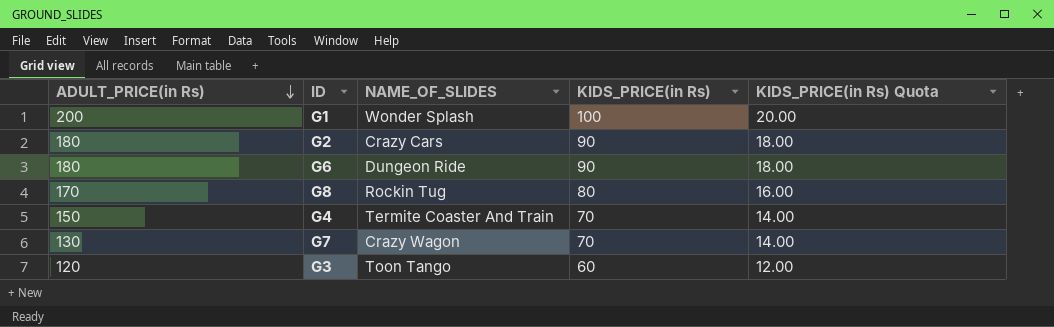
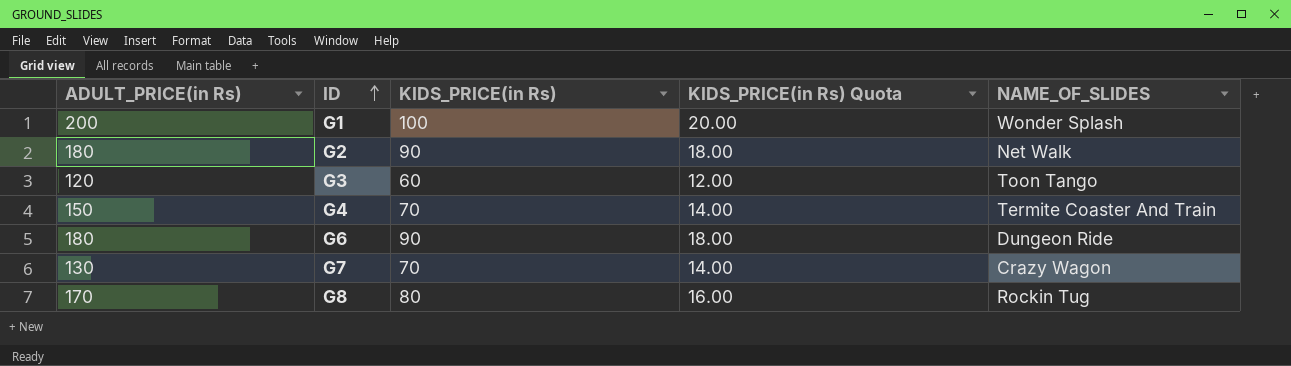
row order: ADULT_PRICE(in Rs) descending -> ID ascending
column NAME_OF_SLIDES | position: 3 -> 5
G2 | NAME_OF_SLIDES: Crazy Cars -> Net Walk

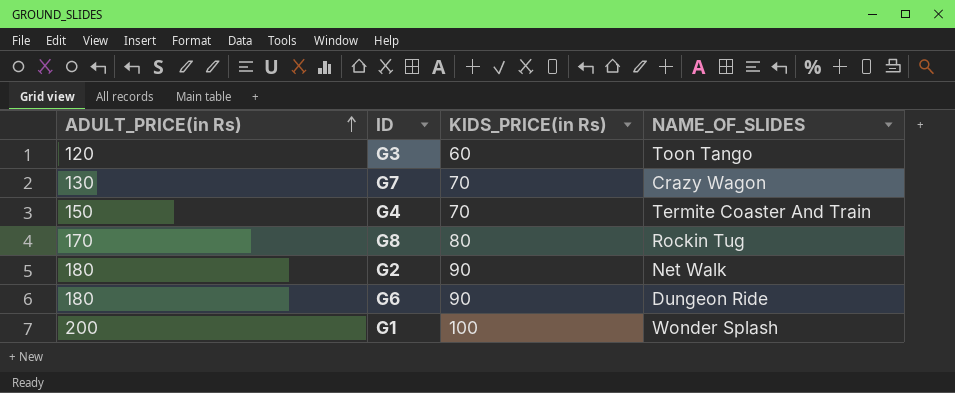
row order: ID ascending -> ADULT_PRICE(in Rs) ascending
column KIDS_PRICE(in Rs) Quota | formula: [KIDS_PRICE(in Rs)] * 0.2 -> none

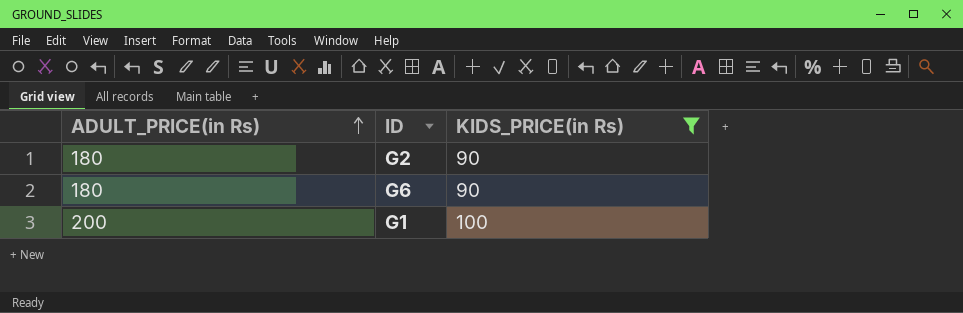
filter: none -> KIDS_PRICE(in Rs) >= 90
column NAME_OF_SLIDES | position: 4 -> none

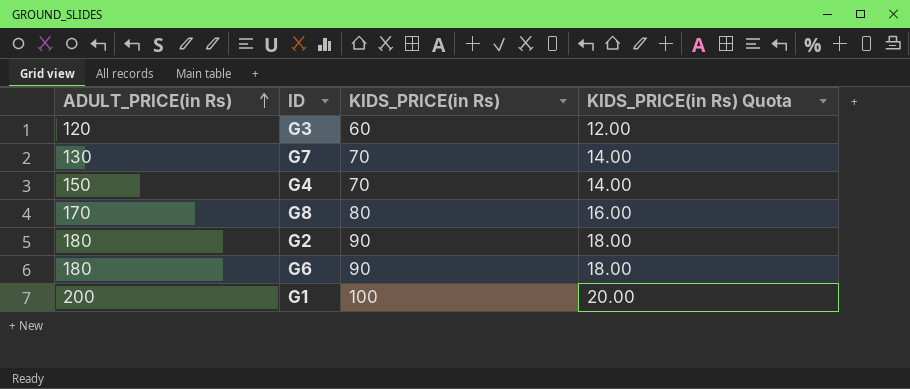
filter: KIDS_PRICE(in Rs) >= 90 -> none
column KIDS_PRICE(in Rs) Quota | formula: none -> [KIDS_PRICE(in Rs)] * 0.2

